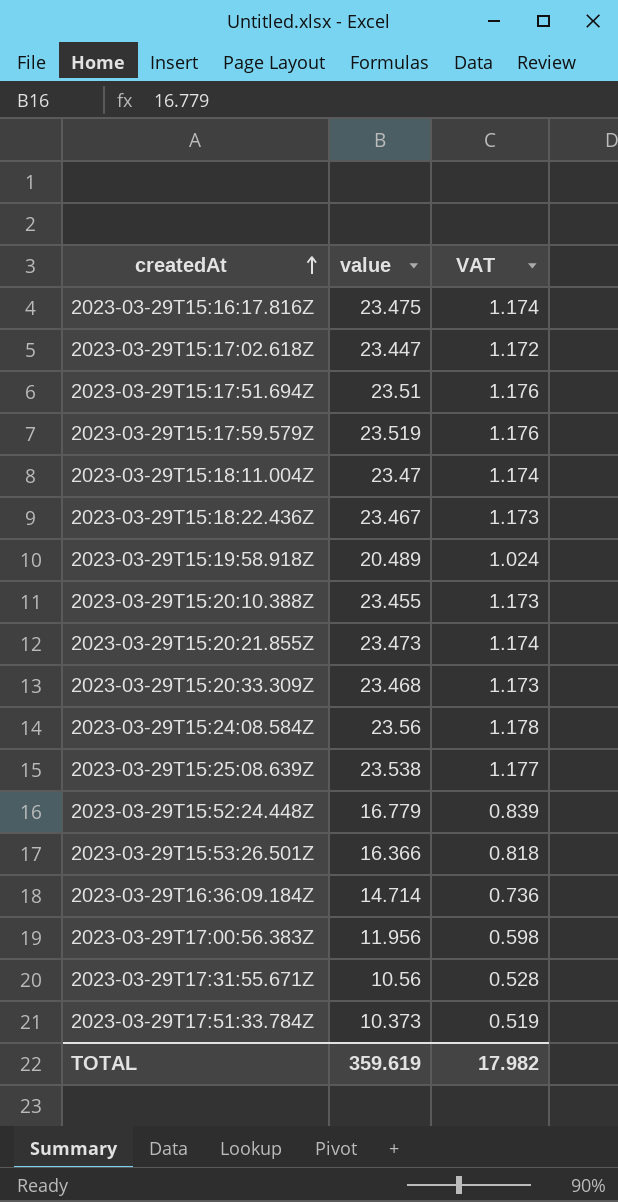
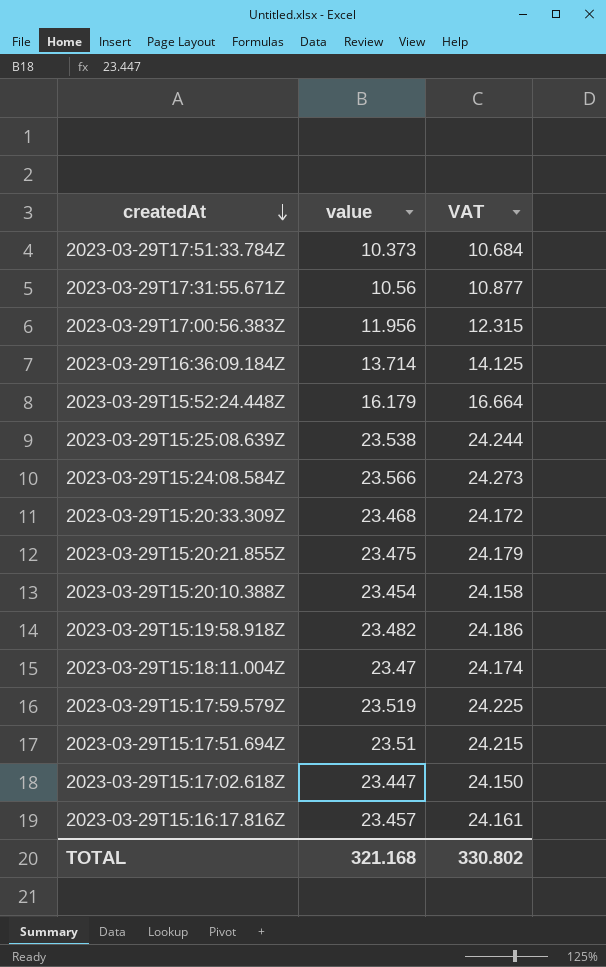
row order: createdAt ascending -> createdAt descending
column VAT | formula: [value] * 0.05 -> [value] * 1.03
row 2023-03-29T15:18:22.436Z: 23.467 | 1.173 -> none
row 2023-03-29T15:53:26.501Z: 16.366 | 0.818 -> none
2023-03-29T16:36:09.184Z | value: 14.714 -> 13.714
2023-03-29T15:52:24.448Z | value: 16.779 -> 16.179
2023-03-29T15:24:08.584Z | value: 23.56 -> 23.566
2023-03-29T15:20:21.855Z | value: 23.473 -> 23.475
2023-03-29T15:20:10.388Z | value: 23.455 -> 23.454
2023-03-29T15:19:58.918Z | value: 20.489 -> 23.482
2023-03-29T15:16:17.816Z | value: 23.475 -> 23.457
TOTAL | value: 359.619 -> 321.168
TOTAL | VAT: 17.982 -> 330.802

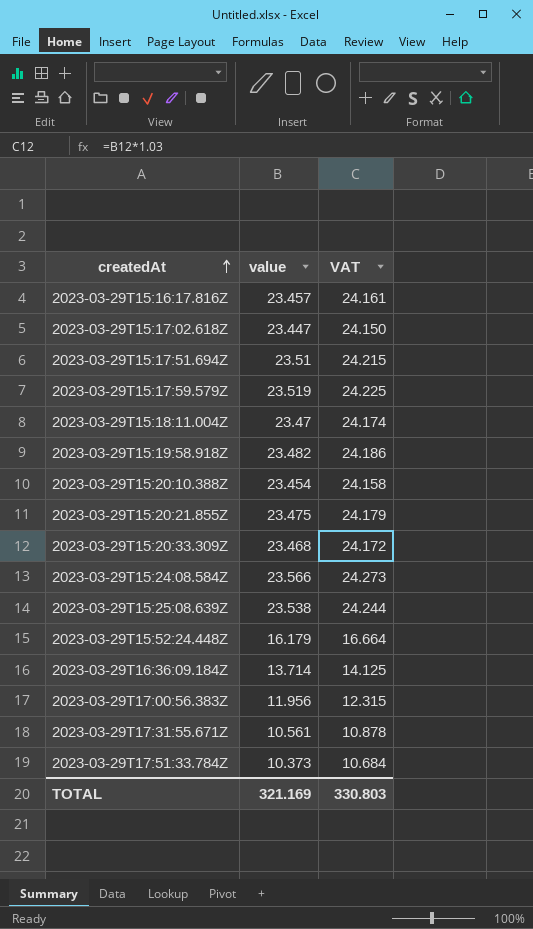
row order: createdAt descending -> createdAt ascending
2023-03-29T17:31:55.671Z | value: 10.56 -> 10.561
2023-03-29T17:31:55.671Z | VAT: 10.877 -> 10.878
TOTAL | value: 321.168 -> 321.169
TOTAL | VAT: 330.802 -> 330.803

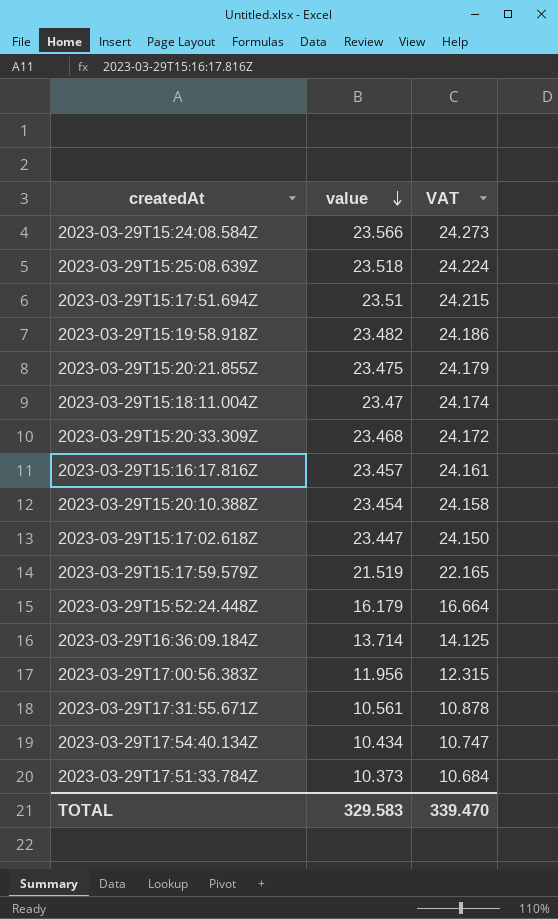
row order: createdAt ascending -> value descending
2023-03-29T15:25:08.639Z | value: 23.538 -> 23.518
2023-03-29T15:25:08.639Z | VAT: 24.244 -> 24.224
2023-03-29T15:17:59.579Z | value: 23.519 -> 21.519
2023-03-29T15:17:59.579Z | VAT: 24.225 -> 22.165
row 2023-03-29T17:54:40.134Z: none -> 10.434 | 10.747
TOTAL | value: 321.169 -> 329.583
TOTAL | VAT: 330.803 -> 339.470

